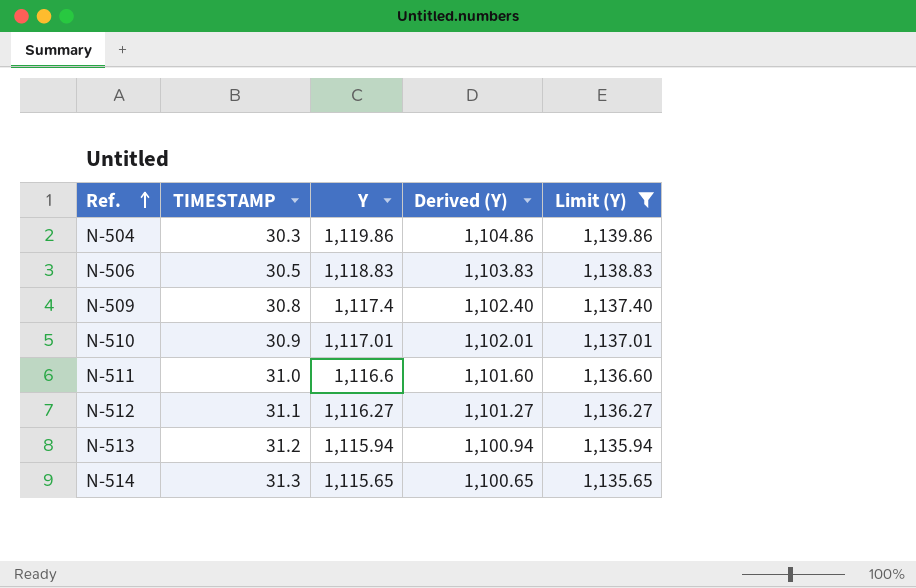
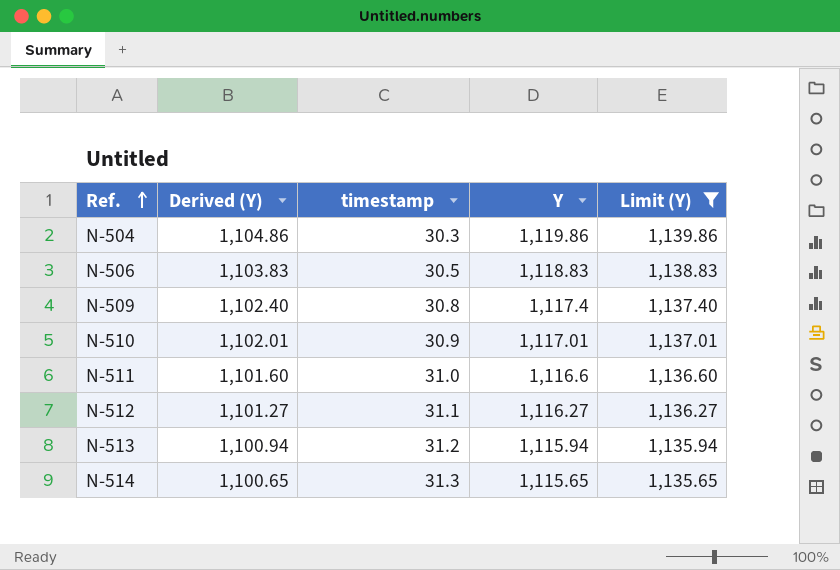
column Derived (Y) | position: 4 -> 2
column name: TIMESTAMP -> timestamp

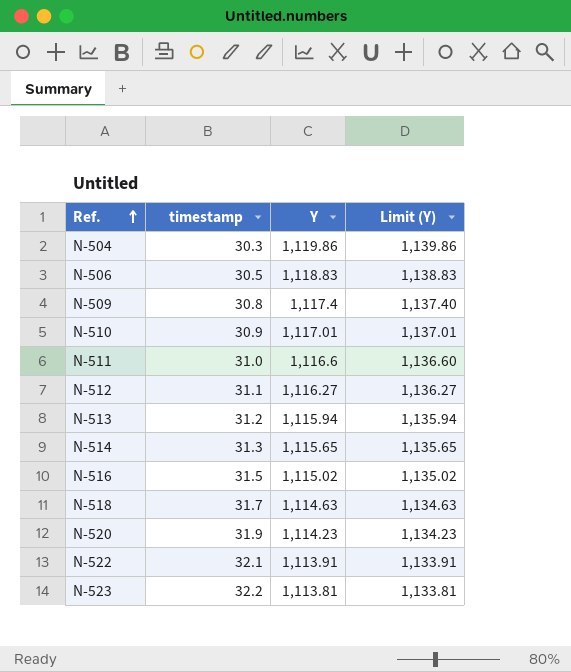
filter: Limit (Y) >= 1,135.65 -> none
column Derived (Y) | formula: [Y] - 15 -> none

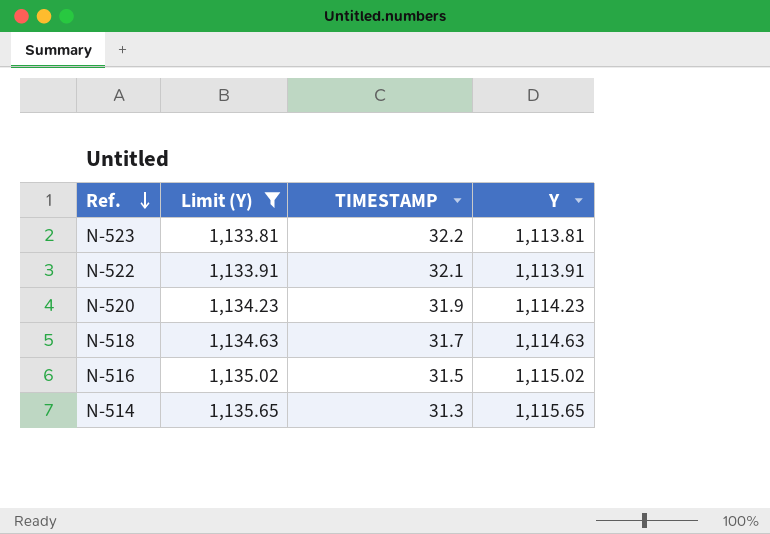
filter: none -> Limit (Y) <= 1,135.65
row order: Ref. ascending -> Ref. descending
column Limit (Y) | position: 4 -> 2
column name: timestamp -> TIMESTAMP

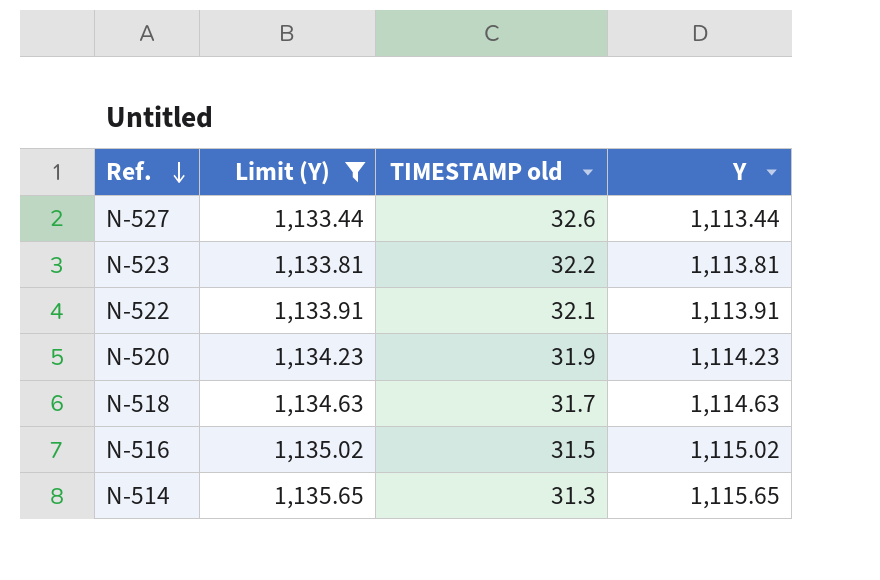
column name: TIMESTAMP -> TIMESTAMP old
row N-527: none -> 1,133.44 | 32.6 | 1,113.44

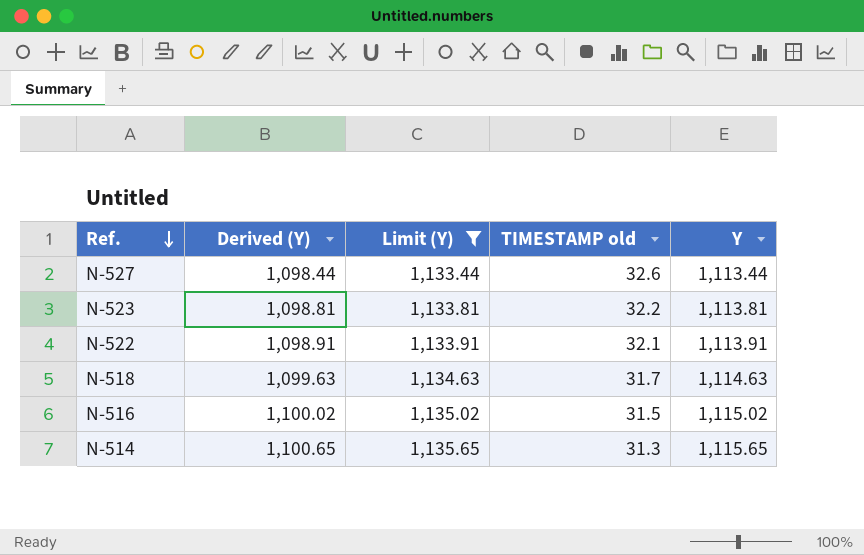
column Derived (Y) | formula: none -> [Y] - 15
row N-520: 1,134.23 | 31.9 | 1,114.23 -> none

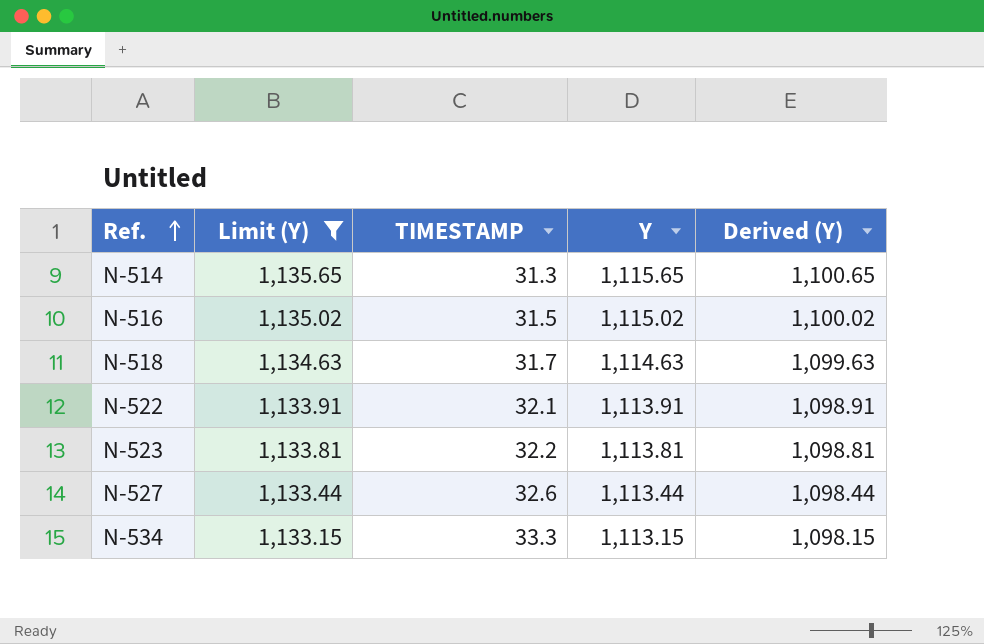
row order: Ref. descending -> Ref. ascending
column name: TIMESTAMP old -> TIMESTAMP
column Derived (Y) | position: 2 -> 5
row N-534: none -> 1,133.15 | 33.3 | 1,113.15 | 1,098.15

